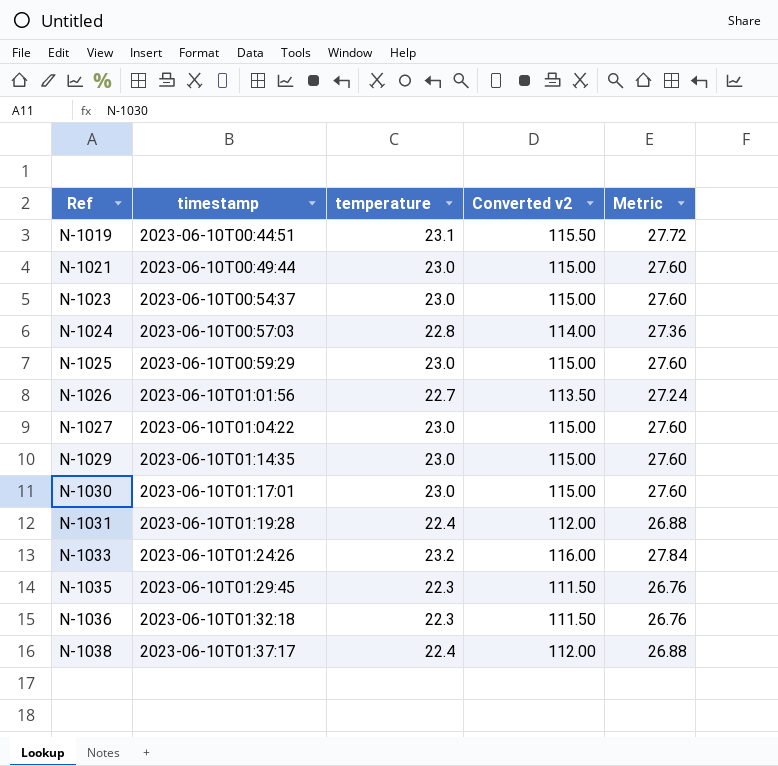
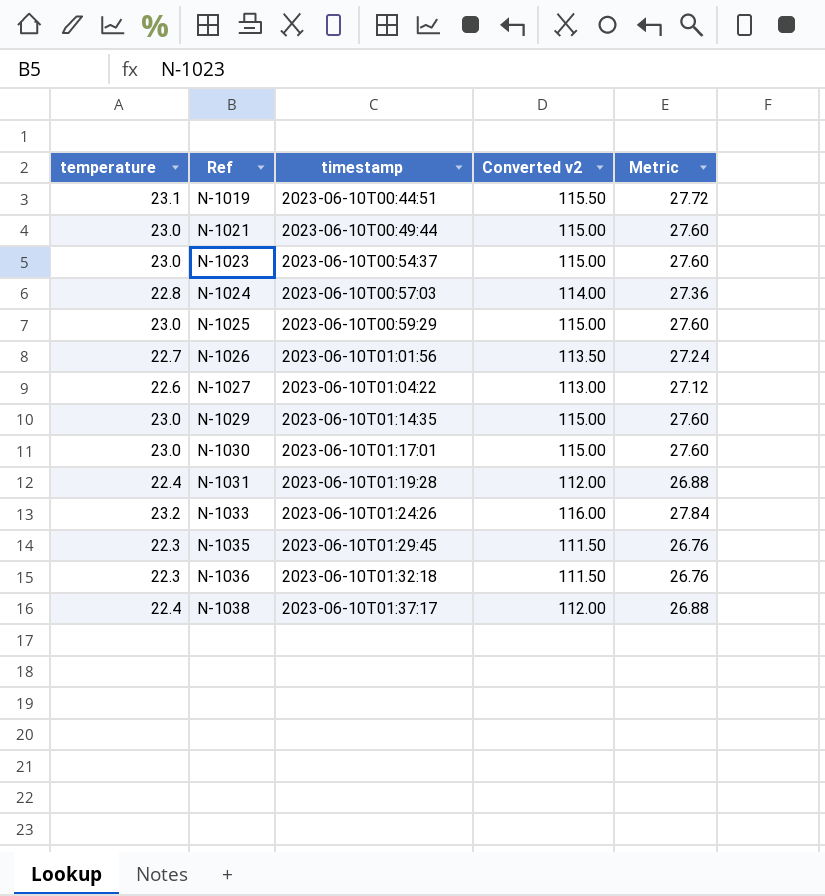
column temperature | position: 3 -> 1
N-1027 | temperature: 23.0 -> 22.6
N-1027 | Converted v2: 115.00 -> 113.00
N-1027 | Metric: 27.60 -> 27.12

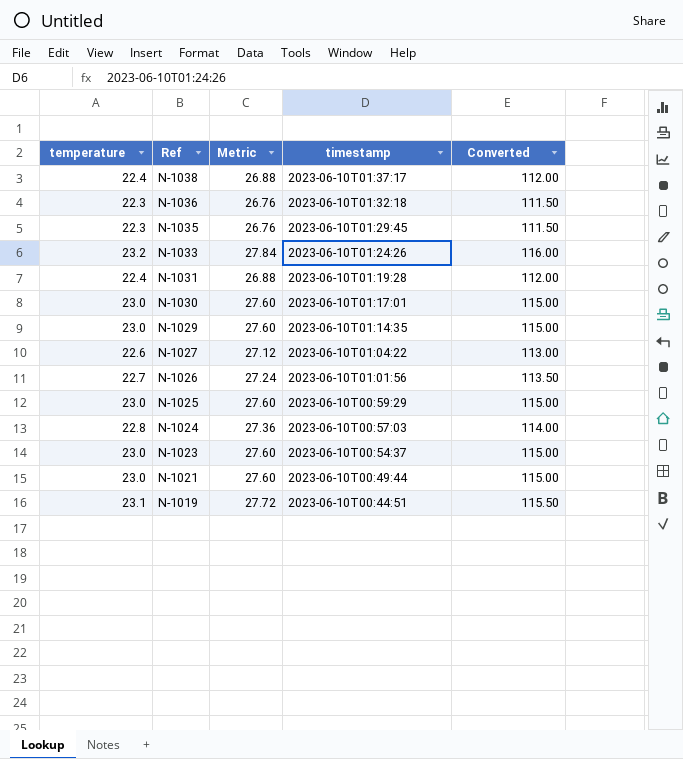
row order: Ref ascending -> Ref descending
column Metric | position: 5 -> 3
column name: Converted v2 -> Converted

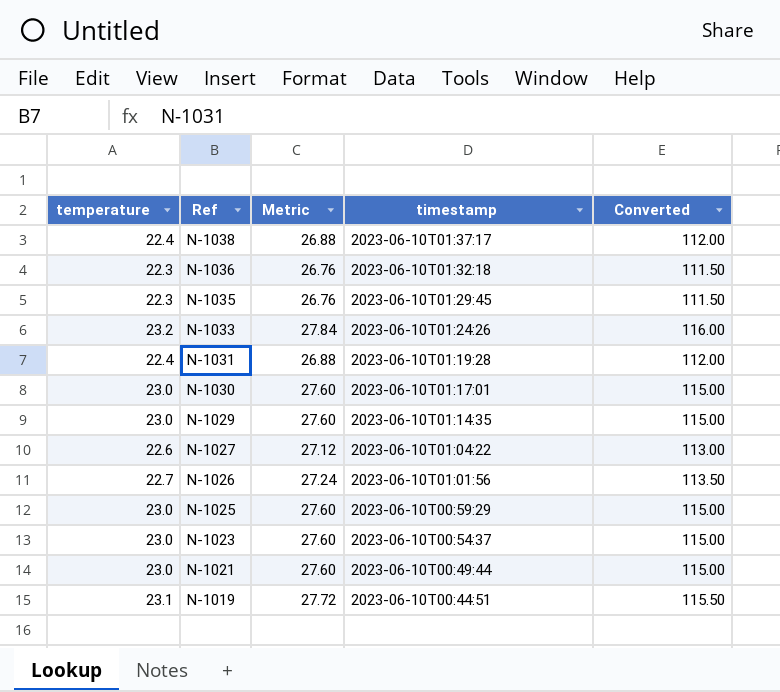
row N-1024: 22.8 | 27.36 | 2023-06-10T00:57:03 | 114.00 -> none

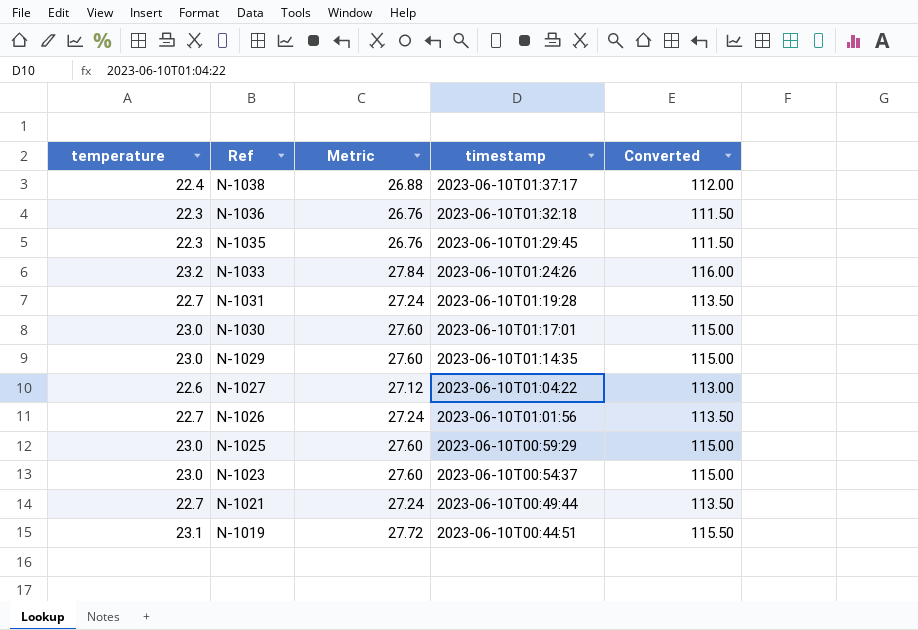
N-1031 | temperature: 22.4 -> 22.7
N-1031 | Metric: 26.88 -> 27.24
N-1031 | Converted: 112.00 -> 113.50
N-1021 | temperature: 23.0 -> 22.7
N-1021 | Metric: 27.60 -> 27.24
N-1021 | Converted: 115.00 -> 113.50

